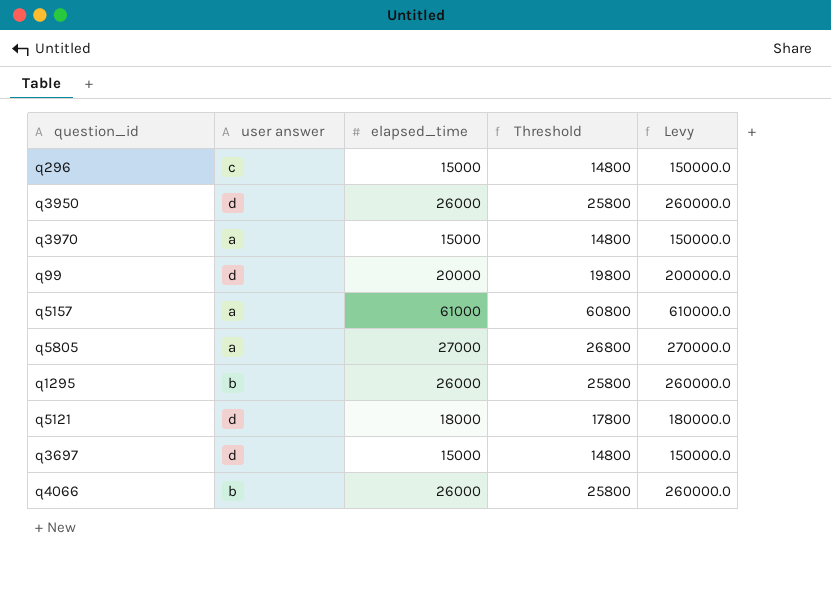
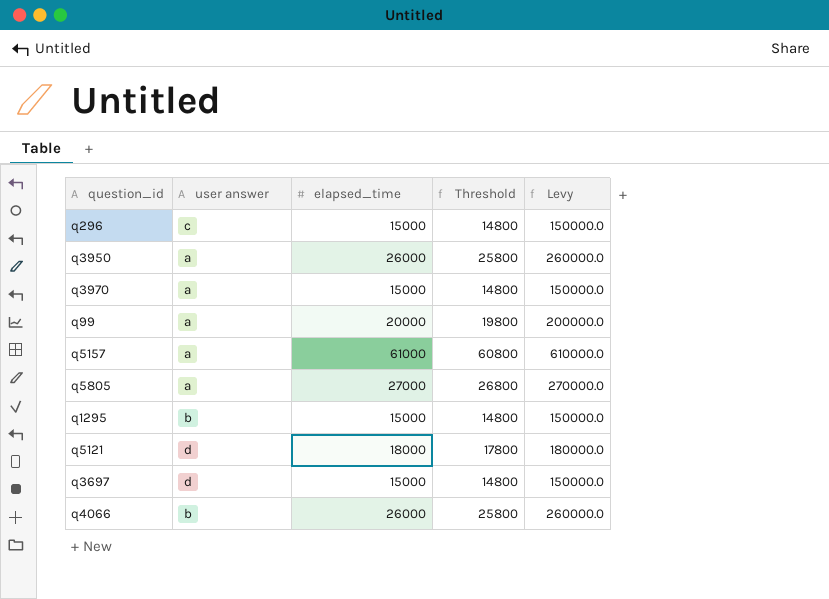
q3950 | user answer: d -> a
q99 | user answer: d -> a
q1295 | elapsed_time: 26000 -> 15000
q1295 | Threshold: 25800 -> 14800
q1295 | Levy: 260000.0 -> 150000.0

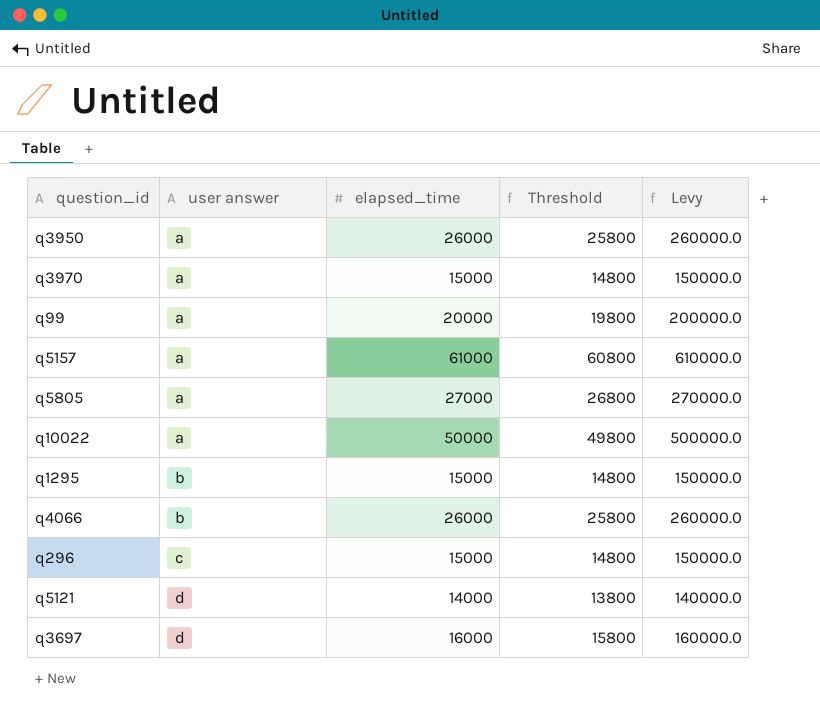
row order: none -> user answer ascending
row q10022: none -> a | 50000 | 49800 | 500000.0
q5121 | elapsed_time: 18000 -> 14000
q5121 | Threshold: 17800 -> 13800
q5121 | Levy: 180000.0 -> 140000.0
q3697 | elapsed_time: 15000 -> 16000
q3697 | Threshold: 14800 -> 15800
q3697 | Levy: 150000.0 -> 160000.0

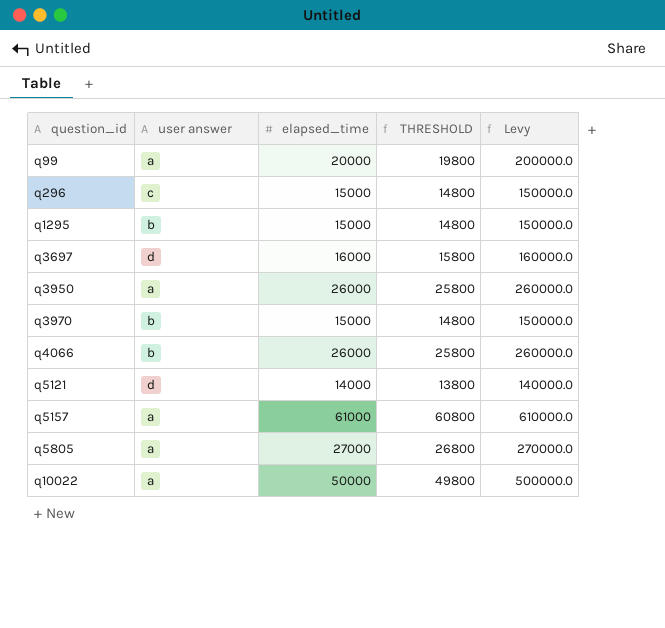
row order: user answer ascending -> question_id ascending
column name: Threshold -> THRESHOLD
q3970 | user answer: a -> b

